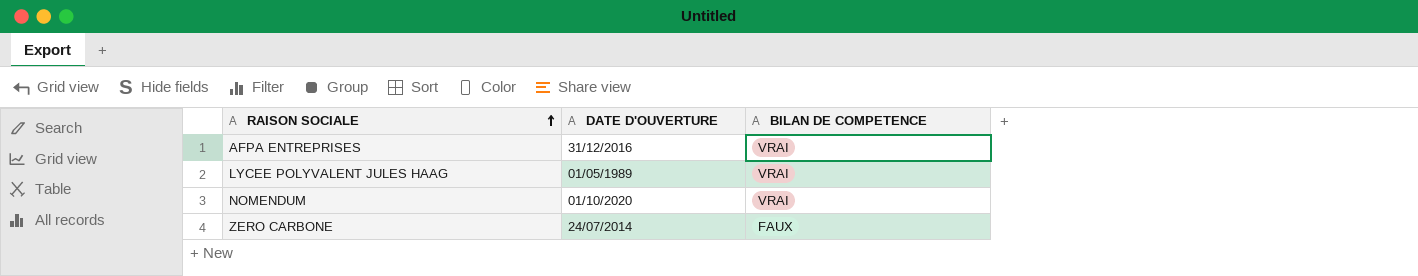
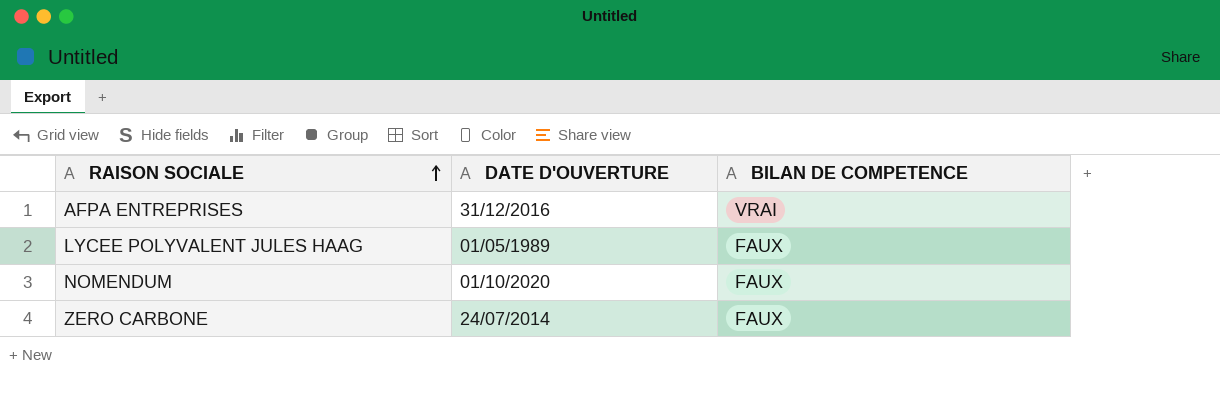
LYCEE POLYVALENT JULES HAAG | BILAN DE COMPETENCE: VRAI -> FAUX
NOMENDUM | BILAN DE COMPETENCE: VRAI -> FAUX

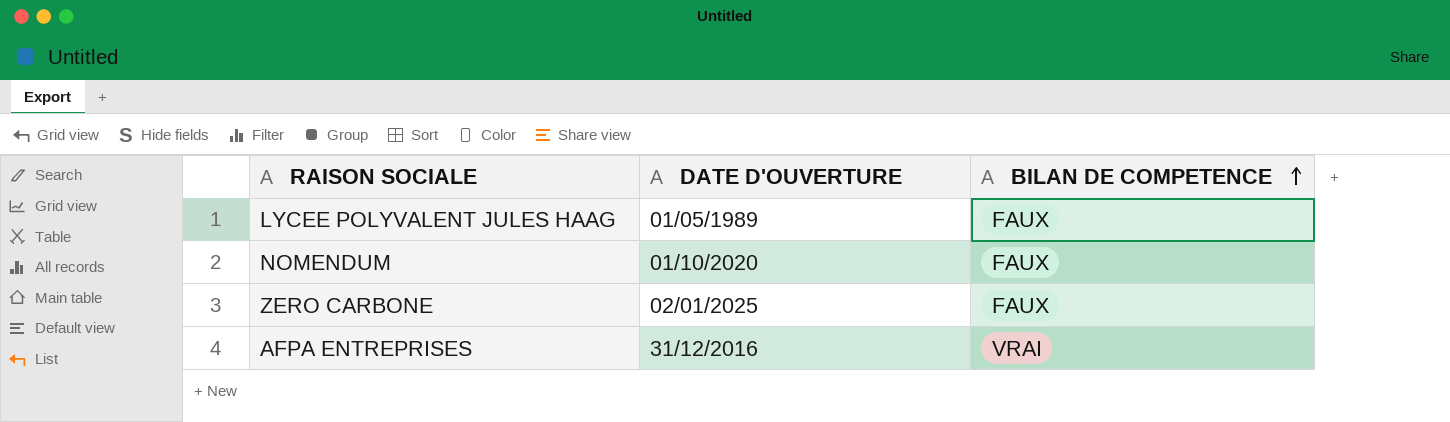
row order: RAISON SOCIALE ascending -> BILAN DE COMPETENCE ascending
ZERO CARBONE | DATE D'OUVERTURE: 24/07/2014 -> 02/01/2025

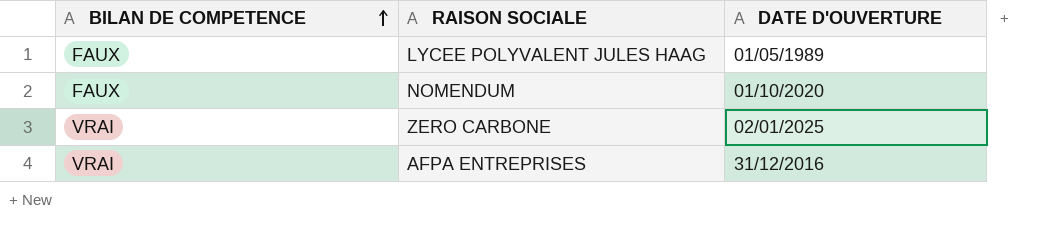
column BILAN DE COMPETENCE | position: 3 -> 1
ZERO CARBONE | BILAN DE COMPETENCE: FAUX -> VRAI

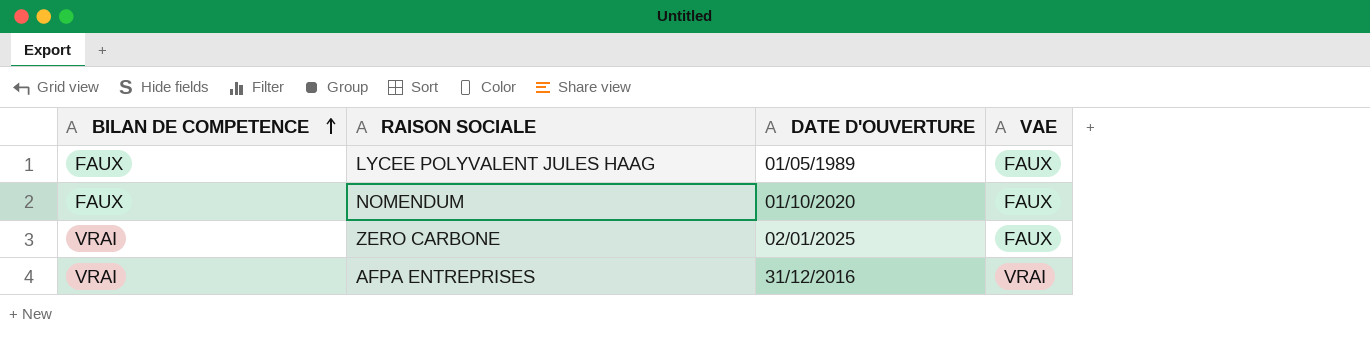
column VAE | position: none -> 4

